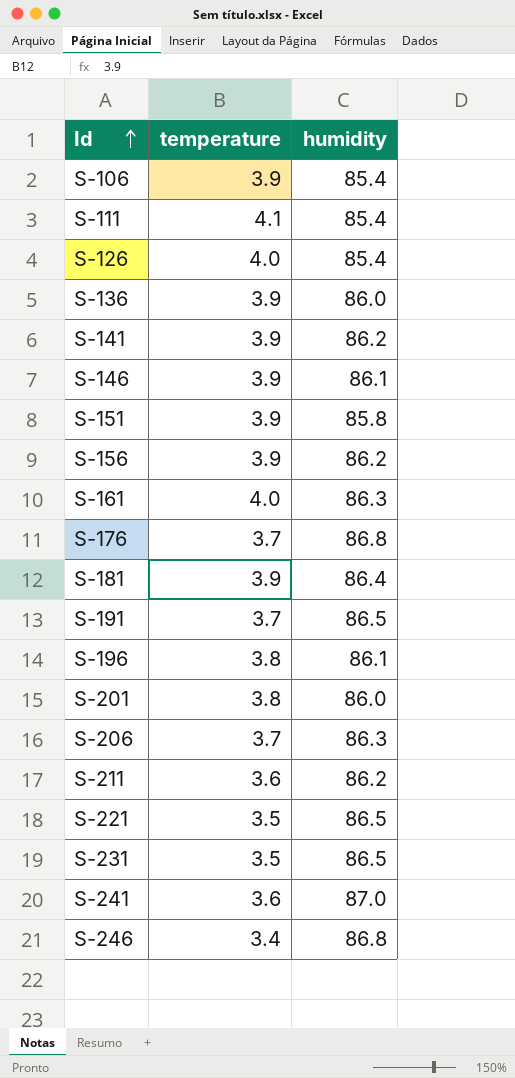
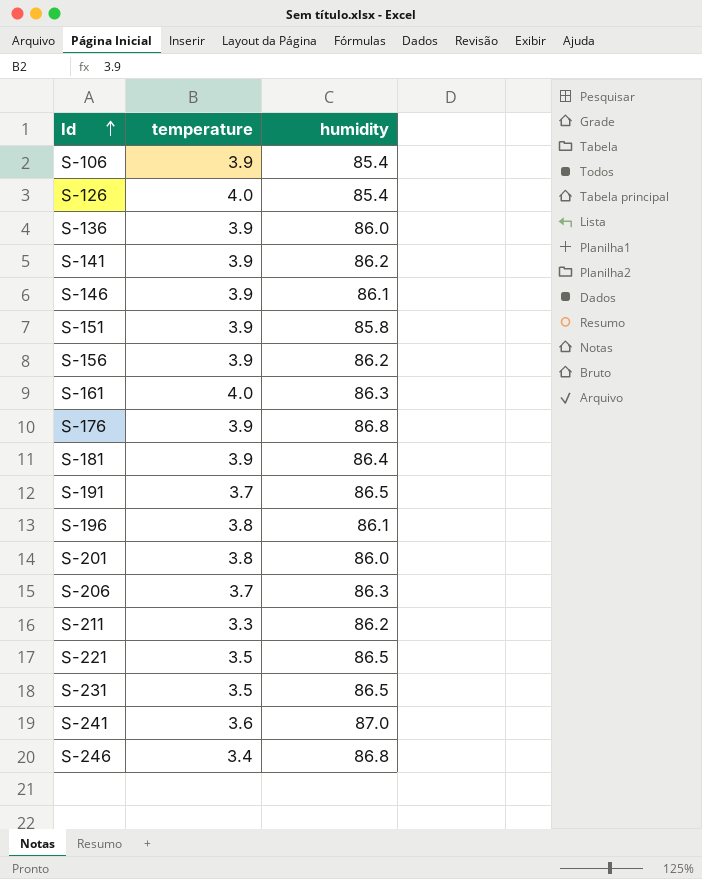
row S-111: 4.1 | 85.4 -> none
S-176 | temperature: 3.7 -> 3.9
S-211 | temperature: 3.6 -> 3.3

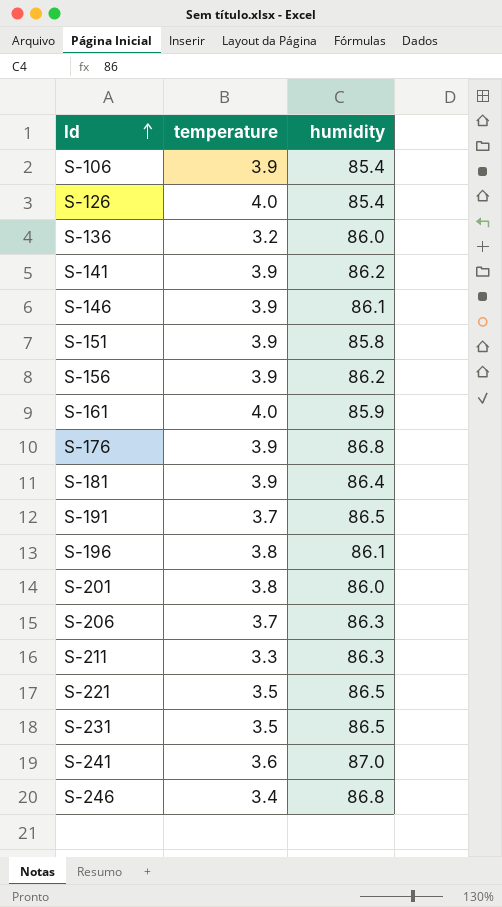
S-136 | temperature: 3.9 -> 3.2
S-161 | humidity: 86.3 -> 85.9
S-211 | humidity: 86.2 -> 86.3

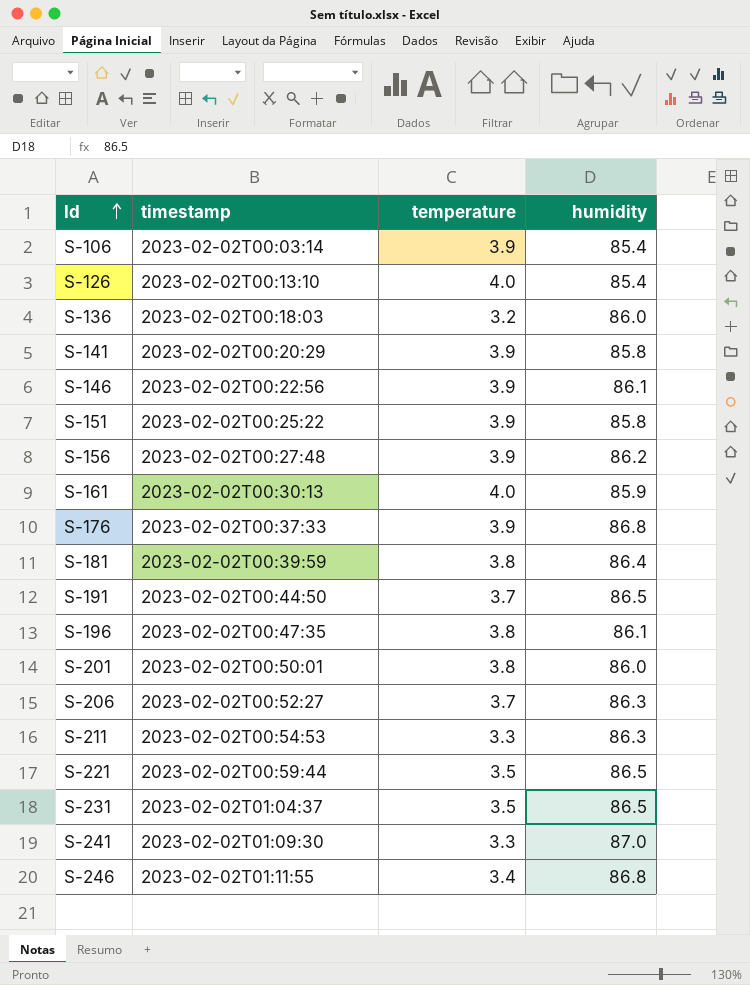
column timestamp | position: none -> 2
S-141 | humidity: 86.2 -> 85.8
S-181 | temperature: 3.9 -> 3.8
S-241 | temperature: 3.6 -> 3.3

